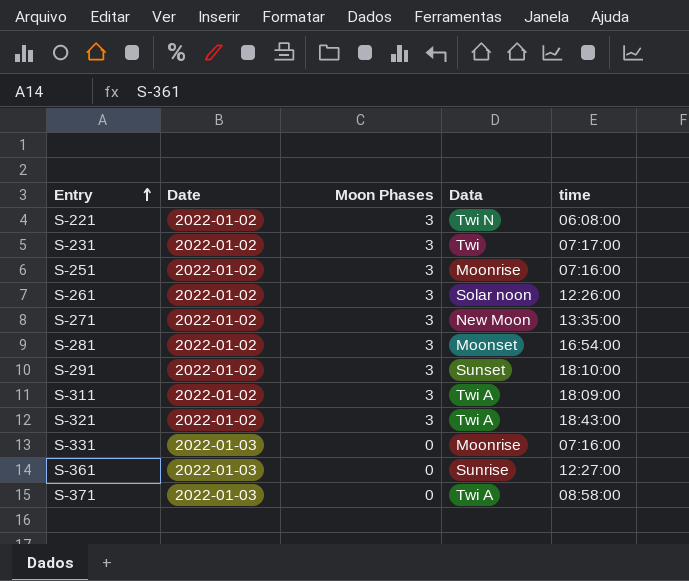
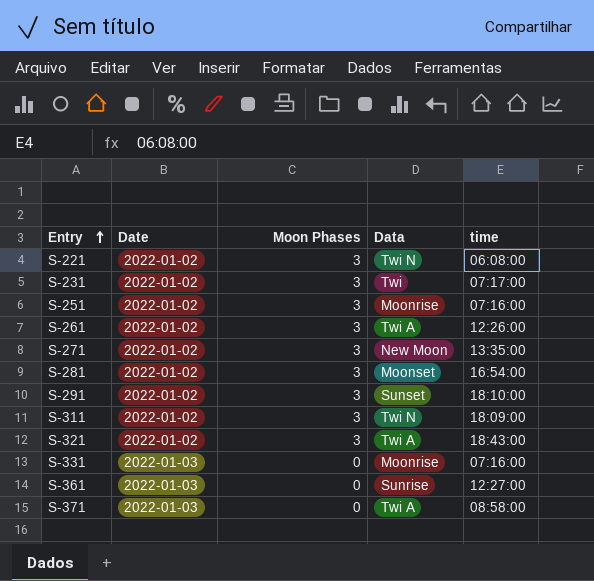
S-261 | Data: Solar noon -> Twi A
S-311 | Data: Twi A -> Twi N

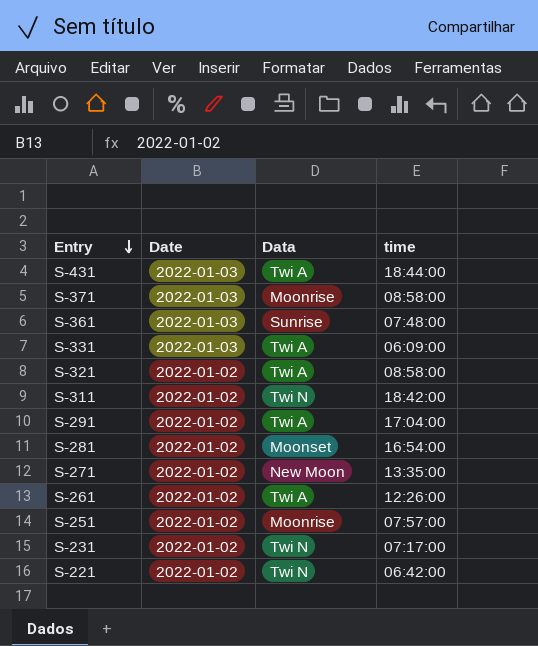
row order: Entry ascending -> Entry descending
column Moon Phases | position: 3 -> none
row S-431: none -> 2022-01-03 | Twi A | 18:44:00
S-371 | Data: Twi A -> Moonrise
S-361 | time: 12:27:00 -> 07:48:00
S-331 | Data: Moonrise -> Twi A
S-331 | time: 07:16:00 -> 06:09:00
S-321 | time: 18:43:00 -> 08:58:00
S-311 | time: 18:09:00 -> 18:42:00
S-291 | Data: Sunset -> Twi A
S-291 | time: 18:10:00 -> 17:04:00
S-251 | time: 07:16:00 -> 07:57:00
S-231 | Data: Twi -> Twi N
S-221 | time: 06:08:00 -> 06:42:00

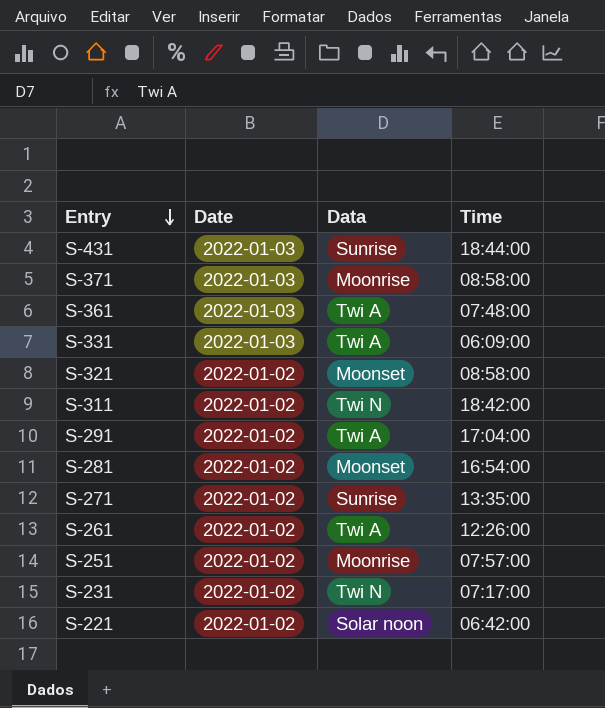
column name: time -> Time
S-431 | Data: Twi A -> Sunrise
S-361 | Data: Sunrise -> Twi A
S-321 | Data: Twi A -> Moonset
S-271 | Data: New Moon -> Sunrise
S-221 | Data: Twi N -> Solar noon

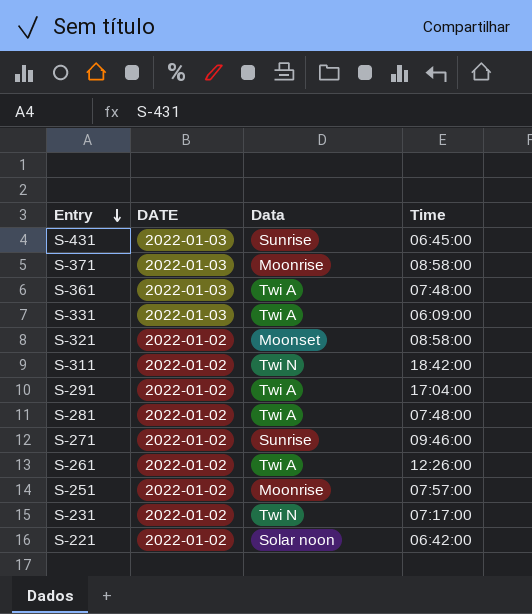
column name: Date -> DATE
S-431 | Time: 18:44:00 -> 06:45:00
S-281 | Data: Moonset -> Twi A
S-281 | Time: 16:54:00 -> 07:48:00
S-271 | Time: 13:35:00 -> 09:46:00

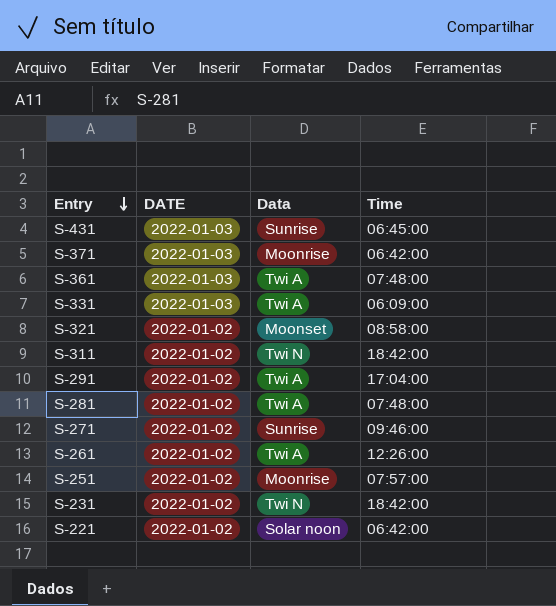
S-371 | Time: 08:58:00 -> 06:42:00
S-231 | Time: 07:17:00 -> 18:42:00

